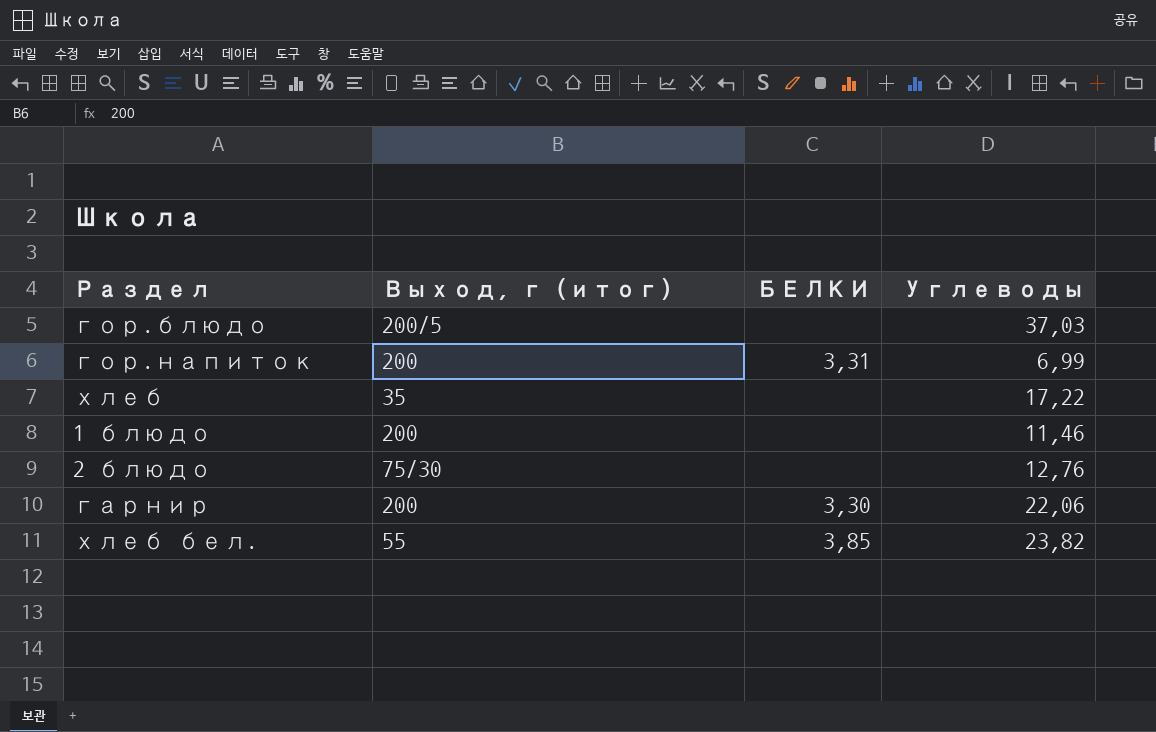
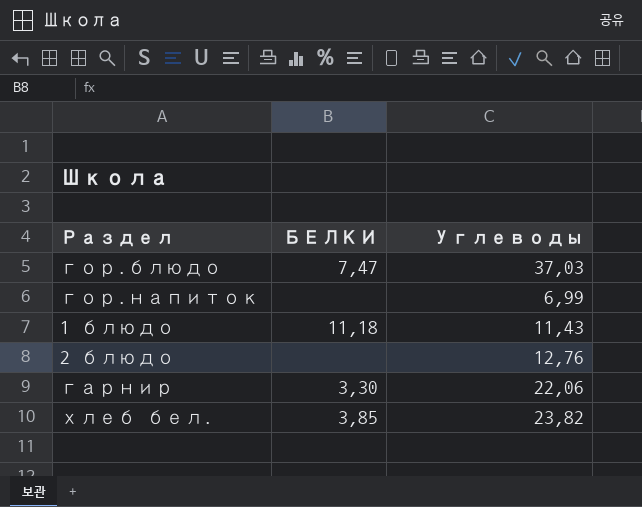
column Выход, г (итог) | position: 2 -> none
row хлеб: 35 | none | 17,22 -> none
гор.блюдо | БЕЛКИ: none -> 7,47
гор.напиток | БЕЛКИ: 3,31 -> none
1 блюдо | БЕЛКИ: none -> 11,18
1 блюдо | Углеводы: 11,46 -> 11,43

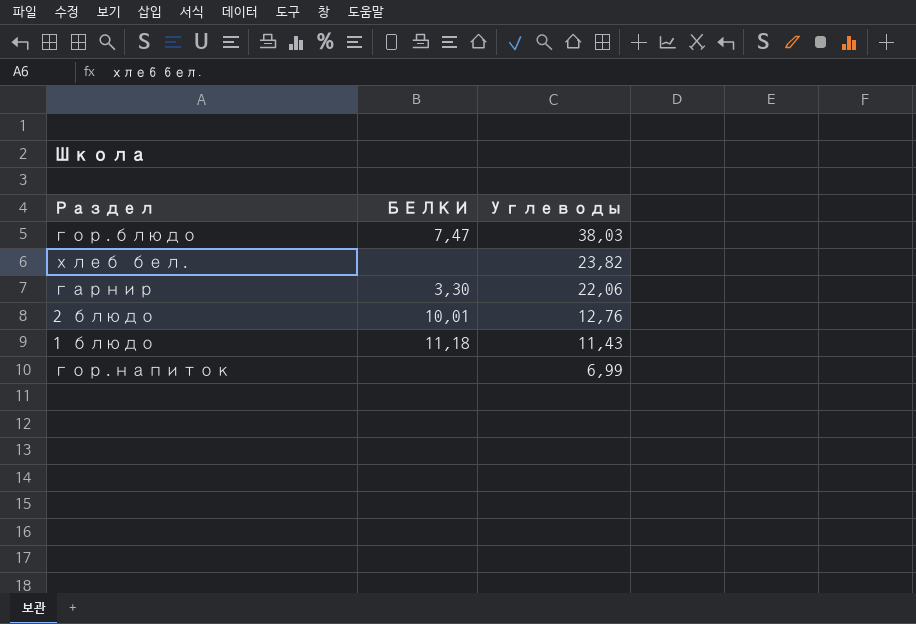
row order: none -> Углеводы descending
гор.блюдо | Углеводы: 37,03 -> 38,03
хлеб бел. | БЕЛКИ: 3,85 -> none
2 блюдо | БЕЛКИ: none -> 10,01

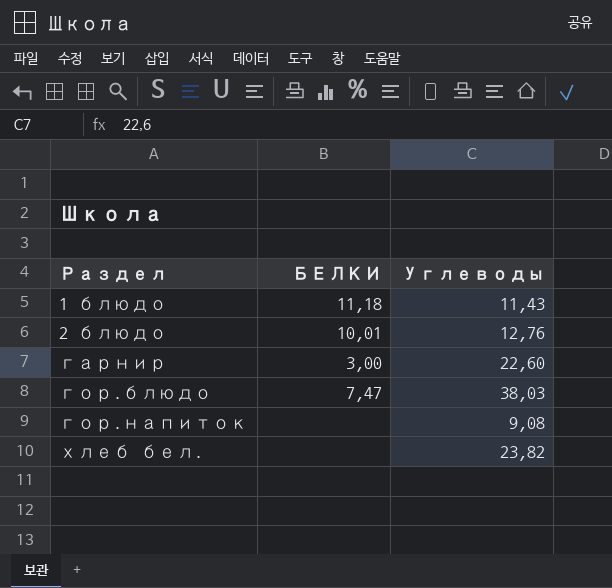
row order: Углеводы descending -> Раздел ascending
гарнир | БЕЛКИ: 3,30 -> 3,00
гарнир | Углеводы: 22,06 -> 22,60
гор.напиток | Углеводы: 6,99 -> 9,08

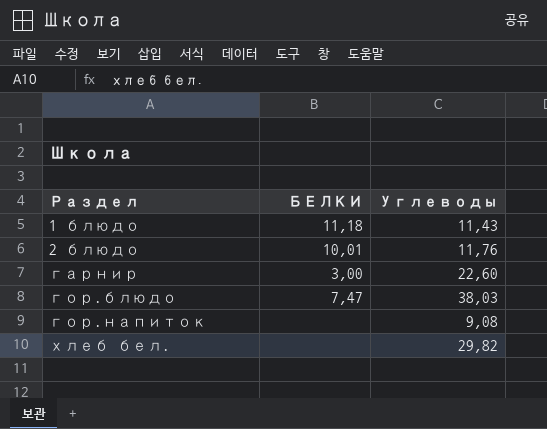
2 блюдо | Углеводы: 12,76 -> 11,76
хлеб бел. | Углеводы: 23,82 -> 29,82

